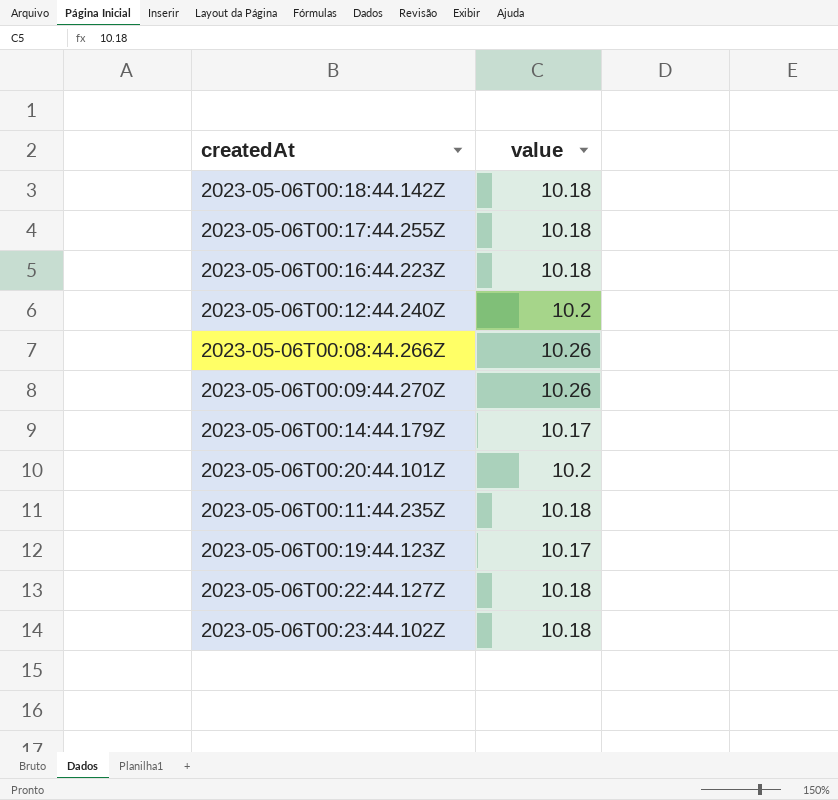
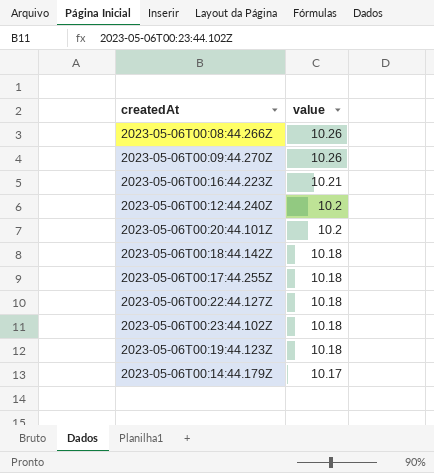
row order: none -> value descending
row 2023-05-06T00:11:44.235Z: 10.18 -> none
2023-05-06T00:16:44.223Z | value: 10.18 -> 10.21
2023-05-06T00:19:44.123Z | value: 10.17 -> 10.18

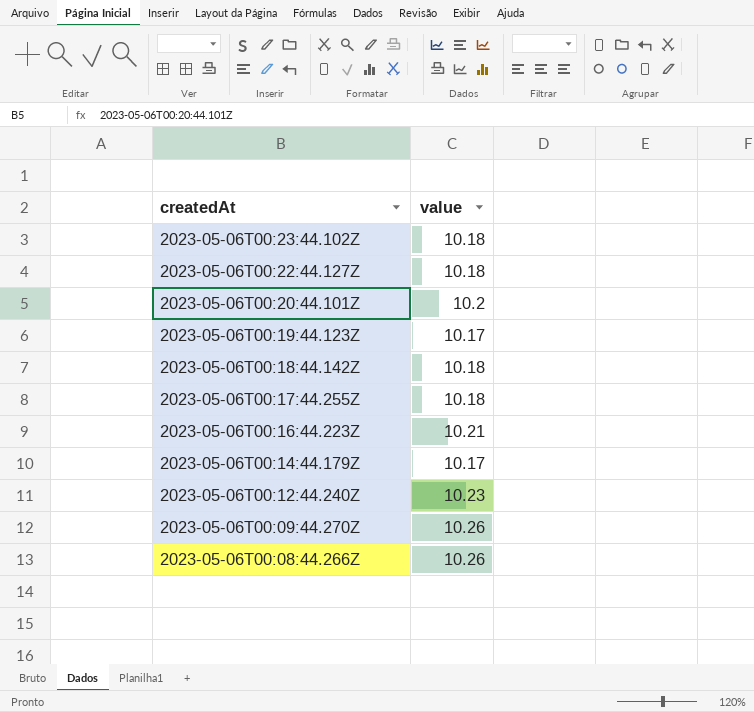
row order: value descending -> createdAt descending
2023-05-06T00:19:44.123Z | value: 10.18 -> 10.17
2023-05-06T00:12:44.240Z | value: 10.2 -> 10.23

